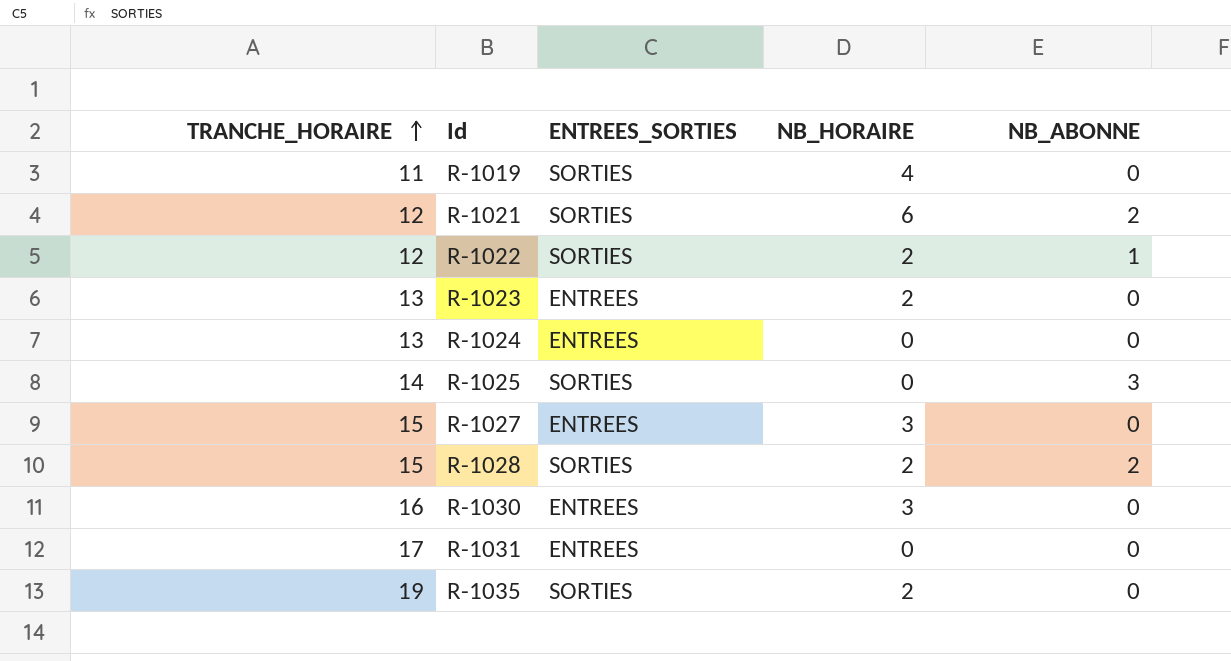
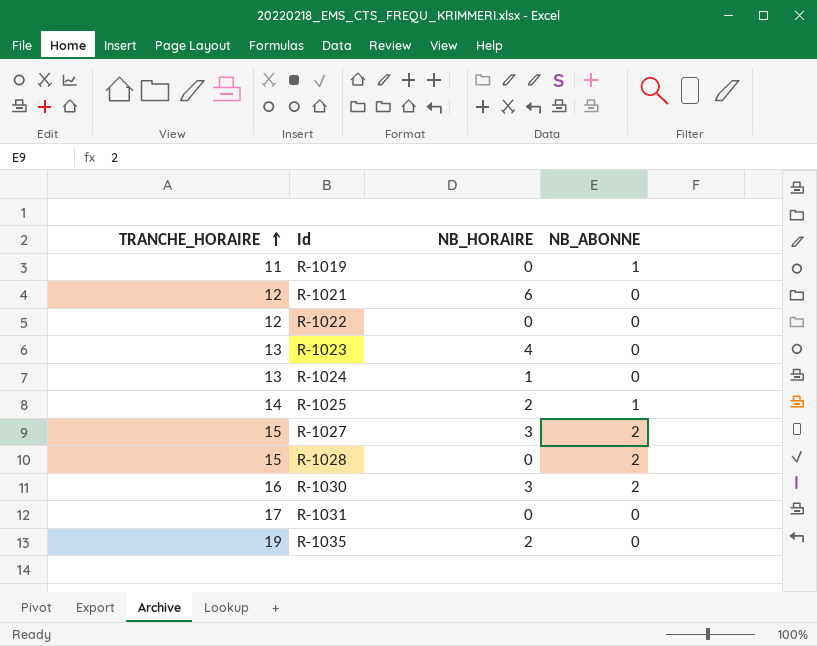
column ENTREES_SORTIES | position: 3 -> none
R-1019 | NB_HORAIRE: 4 -> 0
R-1019 | NB_ABONNE: 0 -> 1
R-1021 | NB_ABONNE: 2 -> 0
R-1022 | NB_HORAIRE: 2 -> 0
R-1022 | NB_ABONNE: 1 -> 0
R-1023 | NB_HORAIRE: 2 -> 4
R-1024 | NB_HORAIRE: 0 -> 1
R-1025 | NB_HORAIRE: 0 -> 2
R-1025 | NB_ABONNE: 3 -> 1
R-1027 | NB_ABONNE: 0 -> 2
R-1028 | NB_HORAIRE: 2 -> 0
R-1030 | NB_ABONNE: 0 -> 2

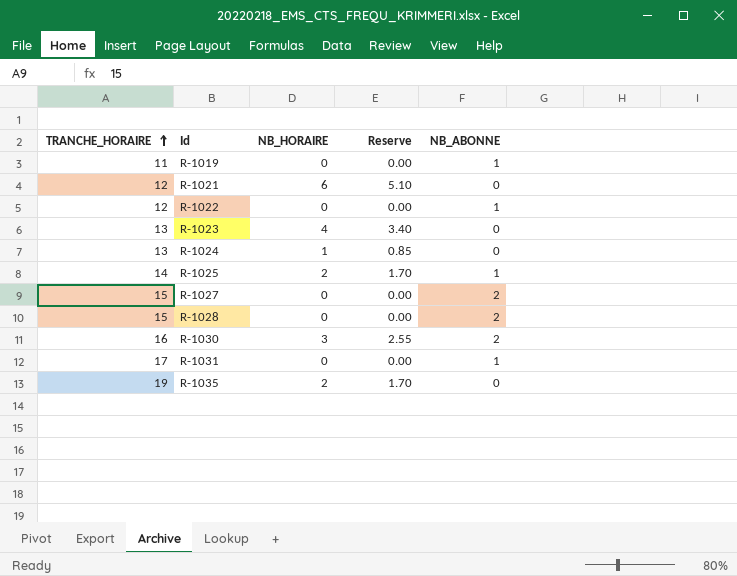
column Reserve | formula: none -> [NB_HORAIRE] * 0.85
R-1022 | NB_ABONNE: 0 -> 1
R-1027 | NB_HORAIRE: 3 -> 0
R-1031 | NB_ABONNE: 0 -> 1

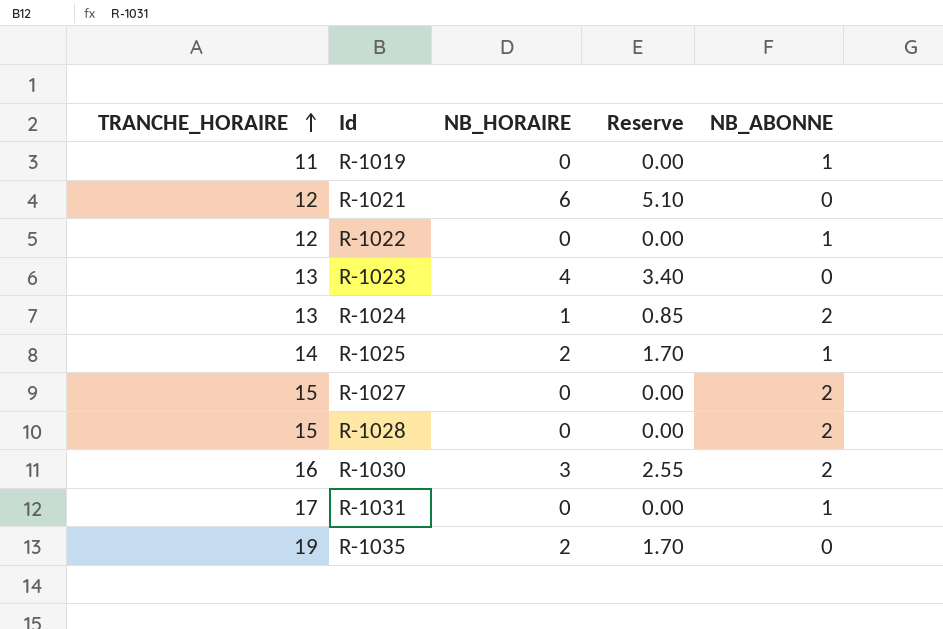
R-1024 | NB_ABONNE: 0 -> 2

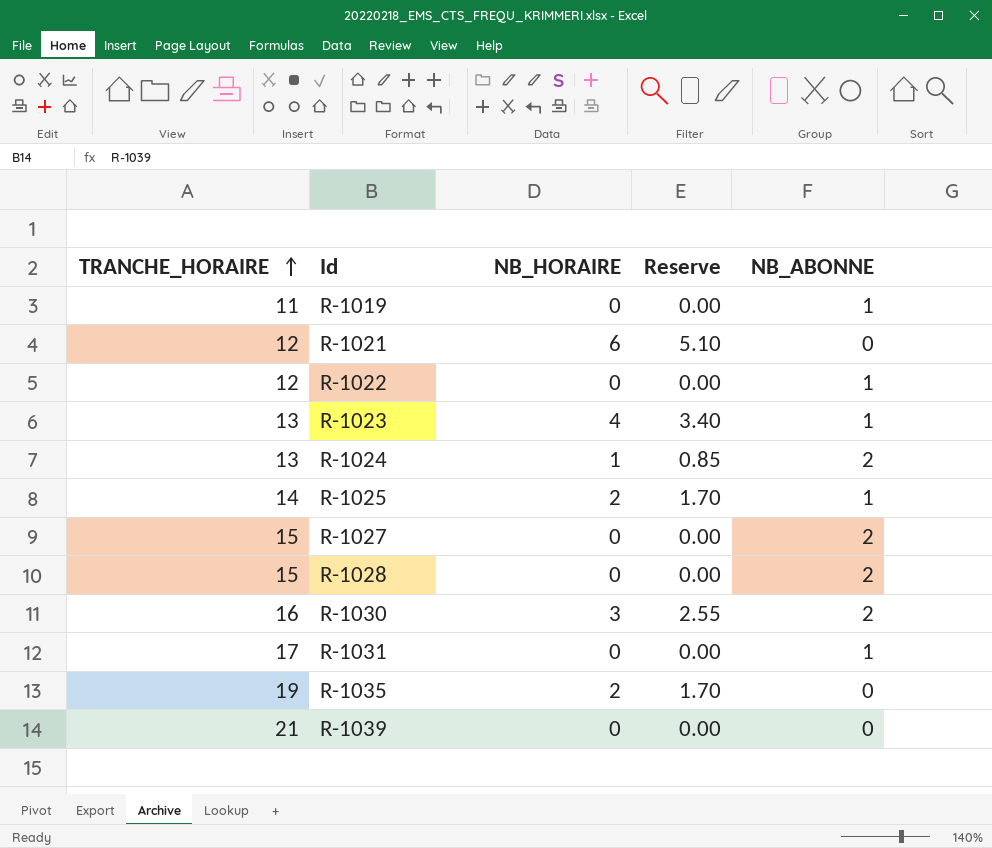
R-1023 | NB_ABONNE: 0 -> 1
row R-1039: none -> 21 | 0 | 0.00 | 0

